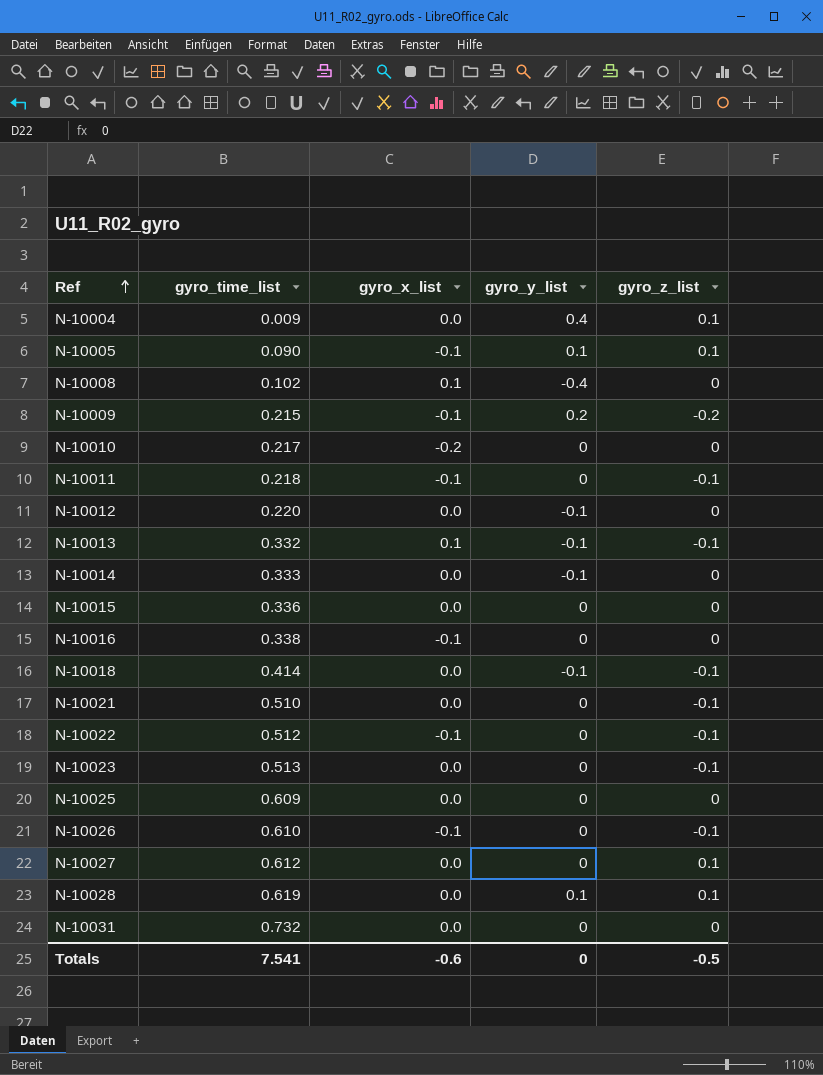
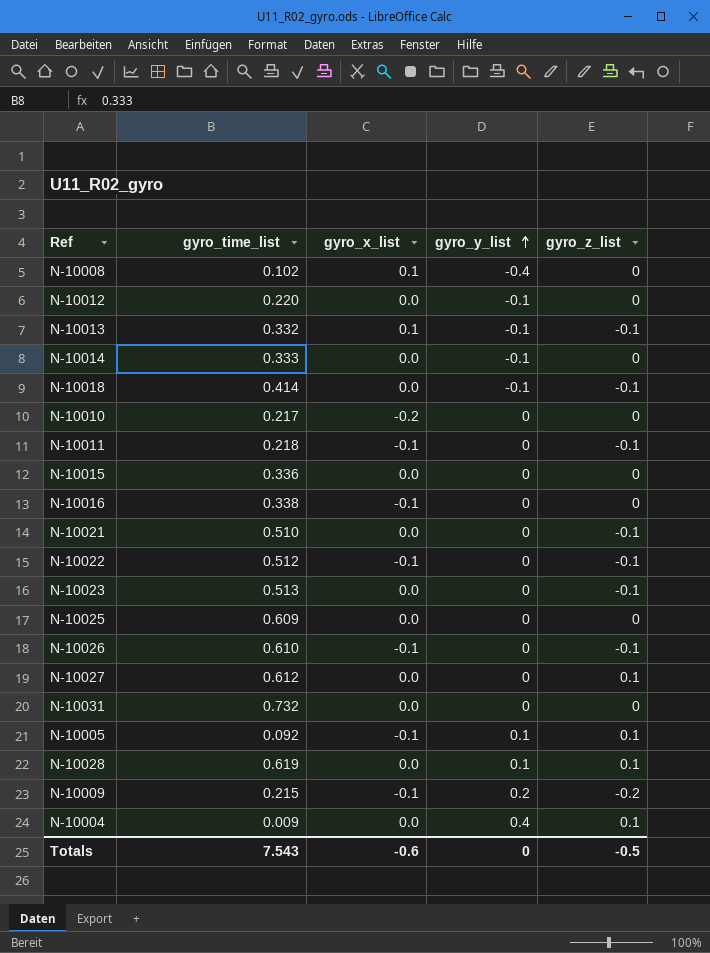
row order: Ref ascending -> gyro_y_list ascending
N-10005 | gyro_time_list: 0.090 -> 0.092
Totals | gyro_time_list: 7.541 -> 7.543

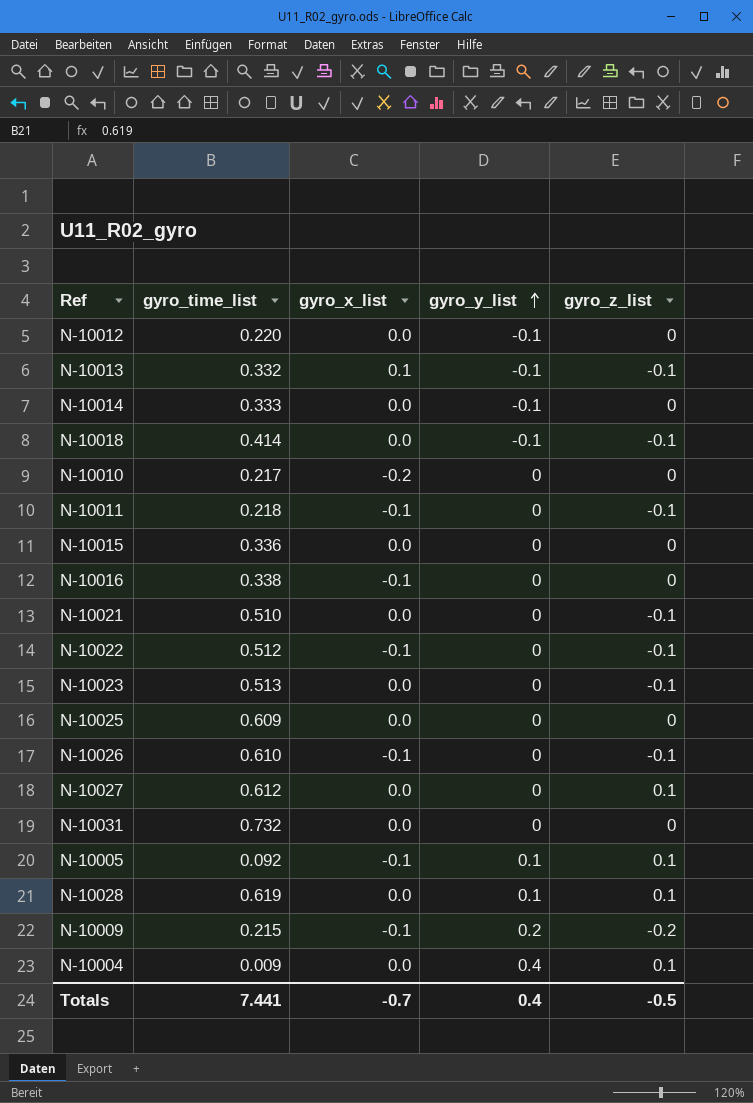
row N-10008: 0.102 | 0.1 | -0.4 | 0 -> none
Totals | gyro_time_list: 7.543 -> 7.441
Totals | gyro_x_list: -0.6 -> -0.7
Totals | gyro_y_list: 0 -> 0.4

